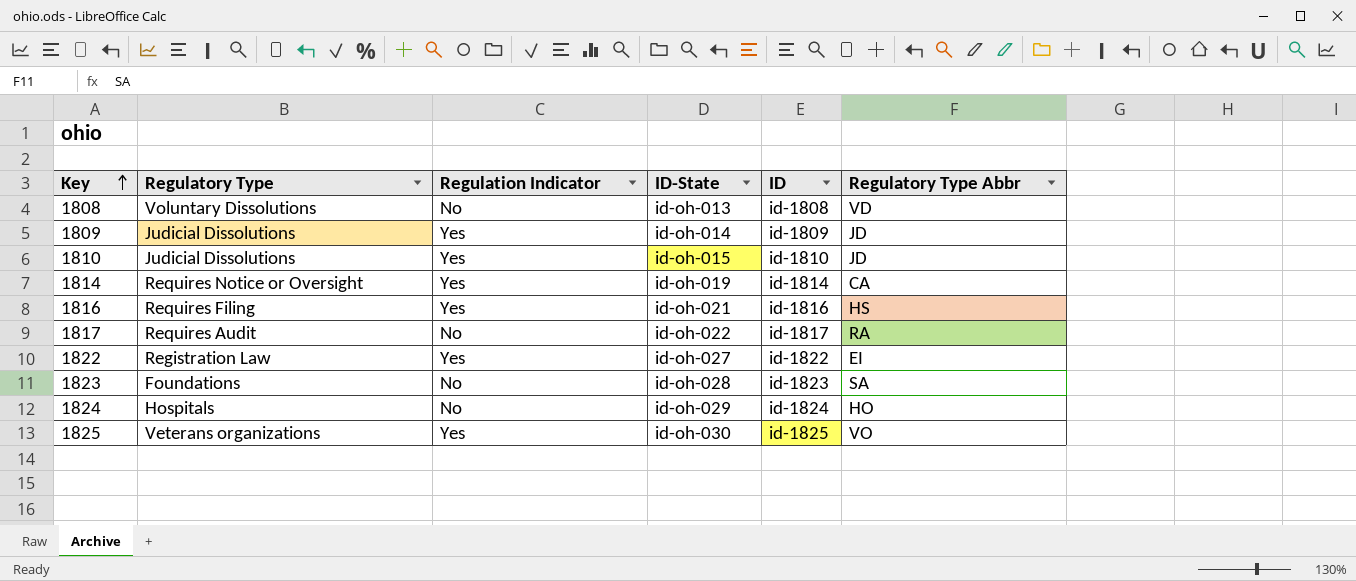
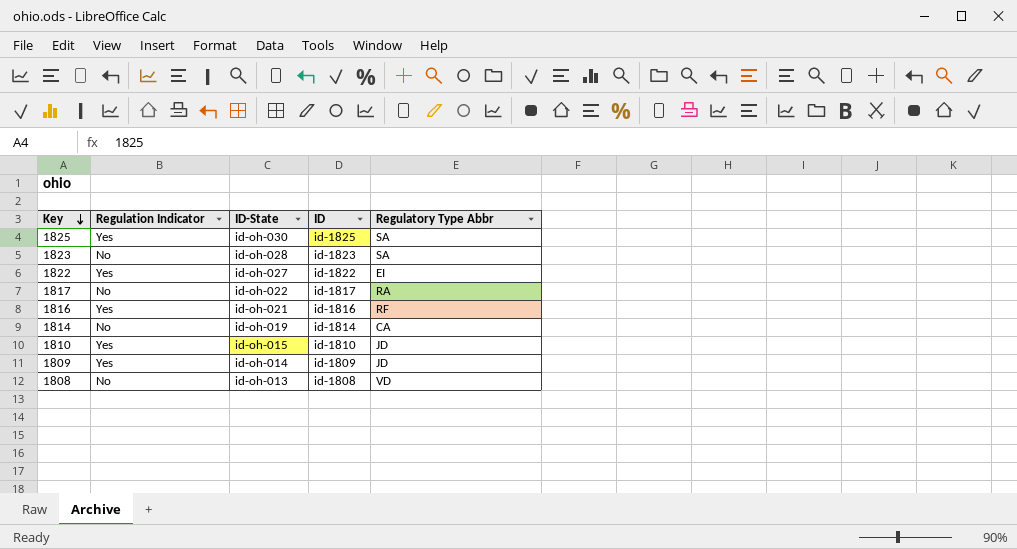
row order: Key ascending -> Key descending
column Regulatory Type | position: 2 -> none
row 1824: Hospitals | No | id-oh-029 | id-1824 | HO -> none
1825 | Regulatory Type Abbr: VO -> SA
1816 | Regulatory Type Abbr: HS -> RF
1814 | Regulation Indicator: Yes -> No

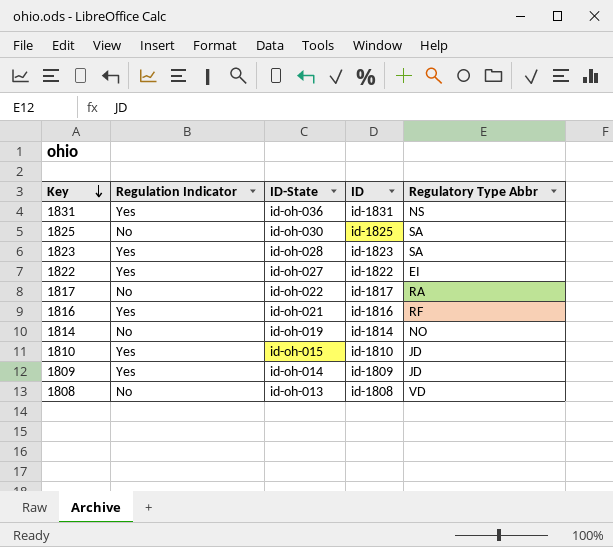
row 1831: none -> Yes | id-oh-036 | id-1831 | NS
1825 | Regulation Indicator: Yes -> No
1823 | Regulation Indicator: No -> Yes
1814 | Regulatory Type Abbr: CA -> NO

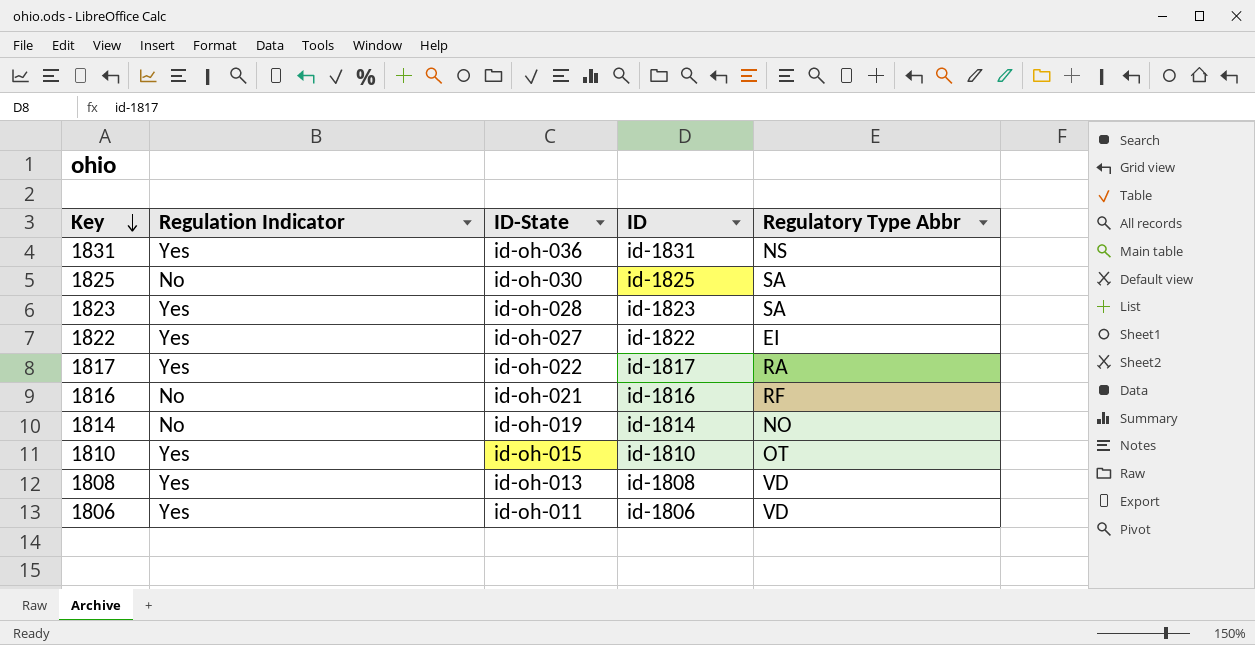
row 1809: Yes | id-oh-014 | id-1809 | JD -> none
1817 | Regulation Indicator: No -> Yes
1816 | Regulation Indicator: Yes -> No
1810 | Regulatory Type Abbr: JD -> OT
1808 | Regulation Indicator: No -> Yes
row 1806: none -> Yes | id-oh-011 | id-1806 | VD

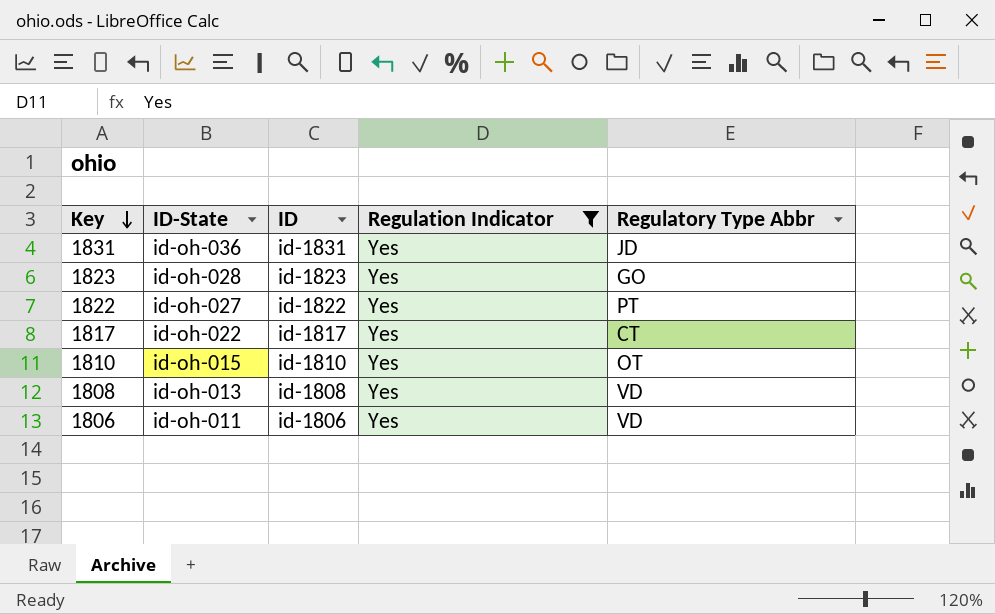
filter: none -> Regulation Indicator = Yes
column Regulation Indicator | position: 2 -> 4
1831 | Regulatory Type Abbr: NS -> JD
1823 | Regulatory Type Abbr: SA -> GO
1822 | Regulatory Type Abbr: EI -> PT
1817 | Regulatory Type Abbr: RA -> CT

